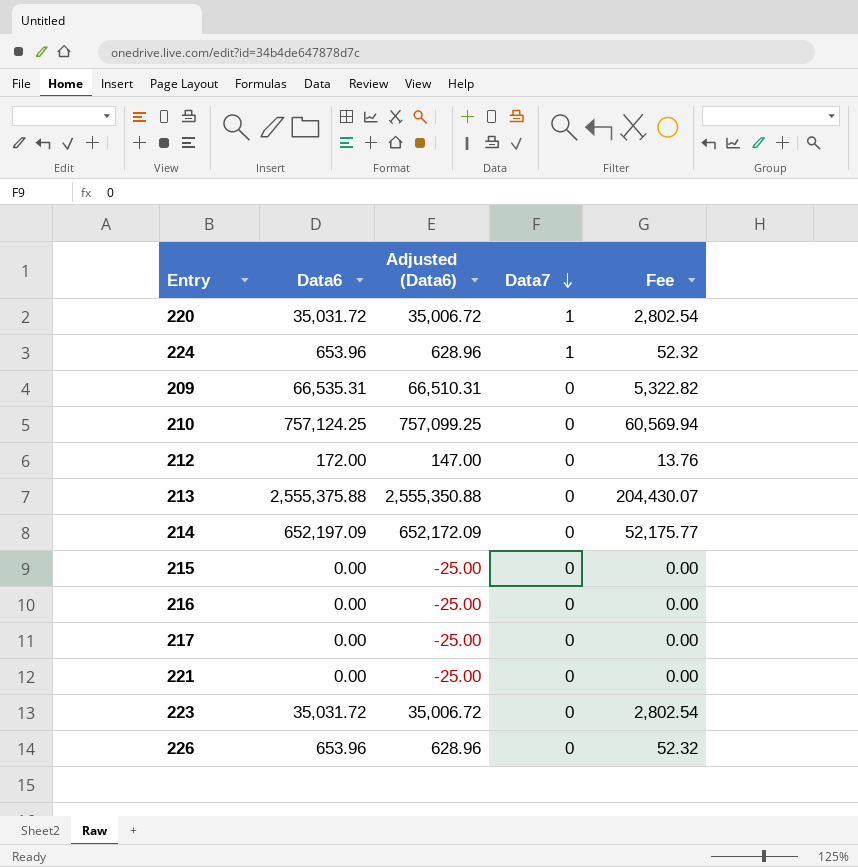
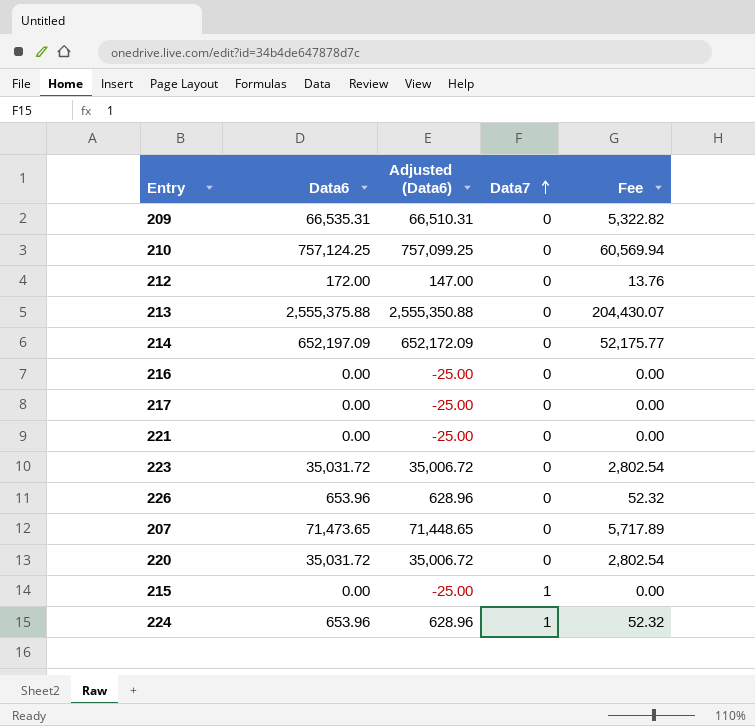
row order: Data7 descending -> Data7 ascending
row 207: none -> 71,473.65 | 71,448.65 | 0 | 5,717.89
220 | Data7: 1 -> 0
215 | Data7: 0 -> 1

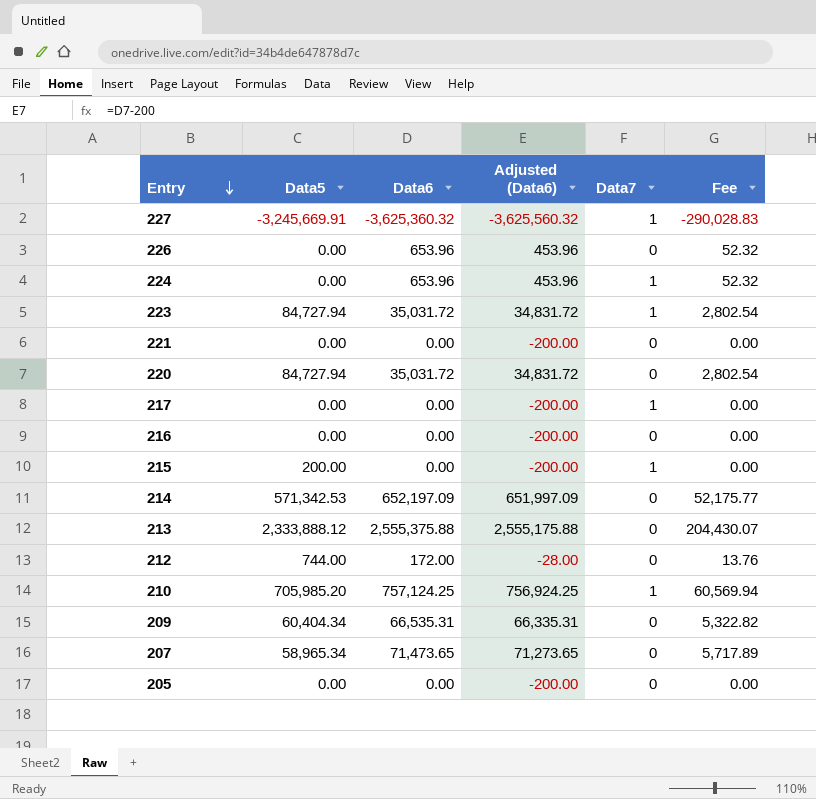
row order: Data7 ascending -> Entry descending
column Data5 | position: none -> 2
column Adjusted (Data6) | formula: [Data6] - 25 -> [Data6] - 200
row 227: none -> -3,245,669.91 | -3,625,360.32 | -3,625,560.32 | 1 | -290,028.83
223 | Data7: 0 -> 1
217 | Data7: 0 -> 1
210 | Data7: 0 -> 1
row 205: none -> 0.00 | 0.00 | -200.00 | 0 | 0.00

